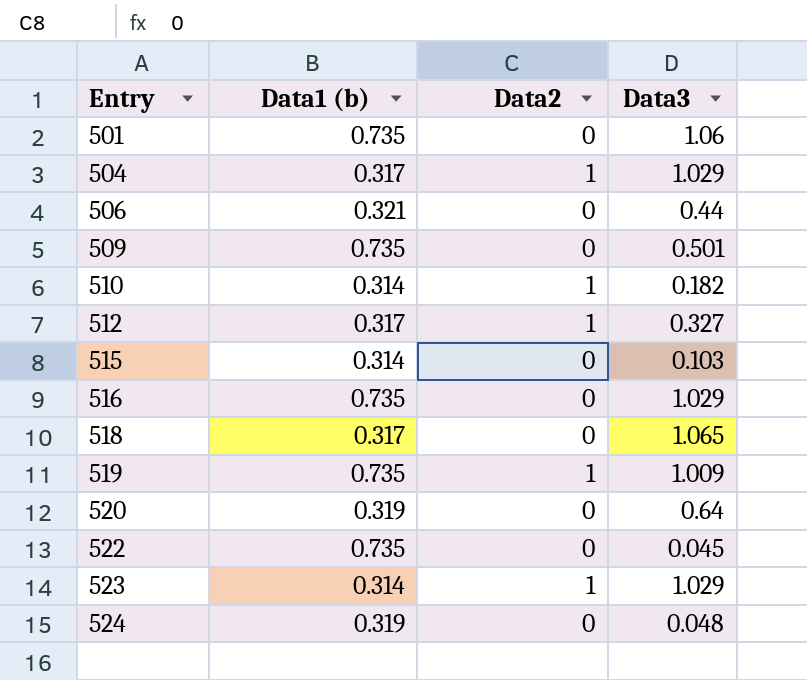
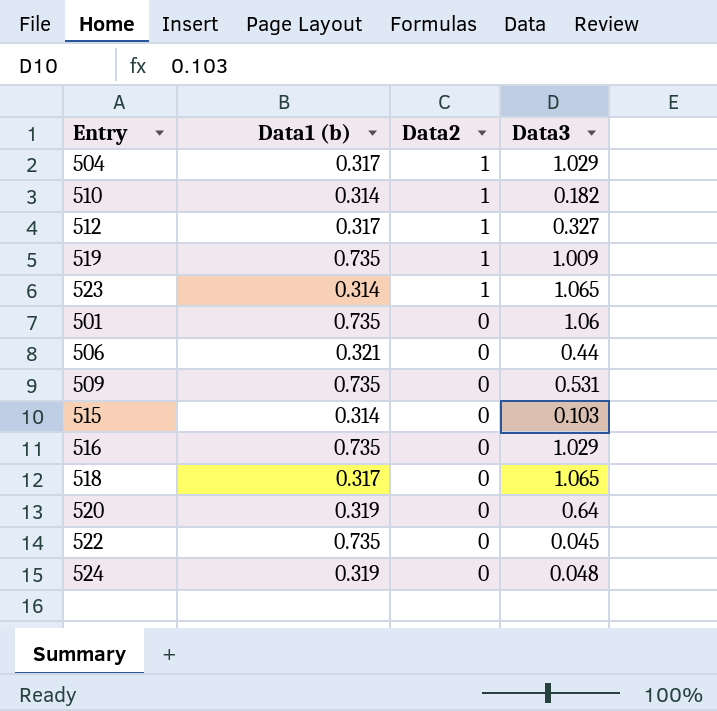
row order: Entry ascending -> Data2 descending
523 | Data3: 1.029 -> 1.065
509 | Data3: 0.501 -> 0.531

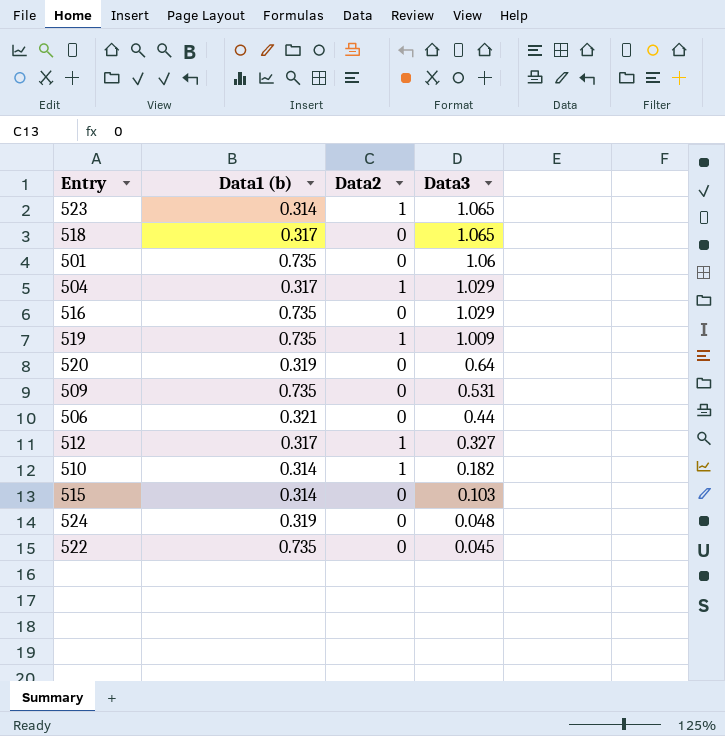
row order: Data2 descending -> Data3 descending

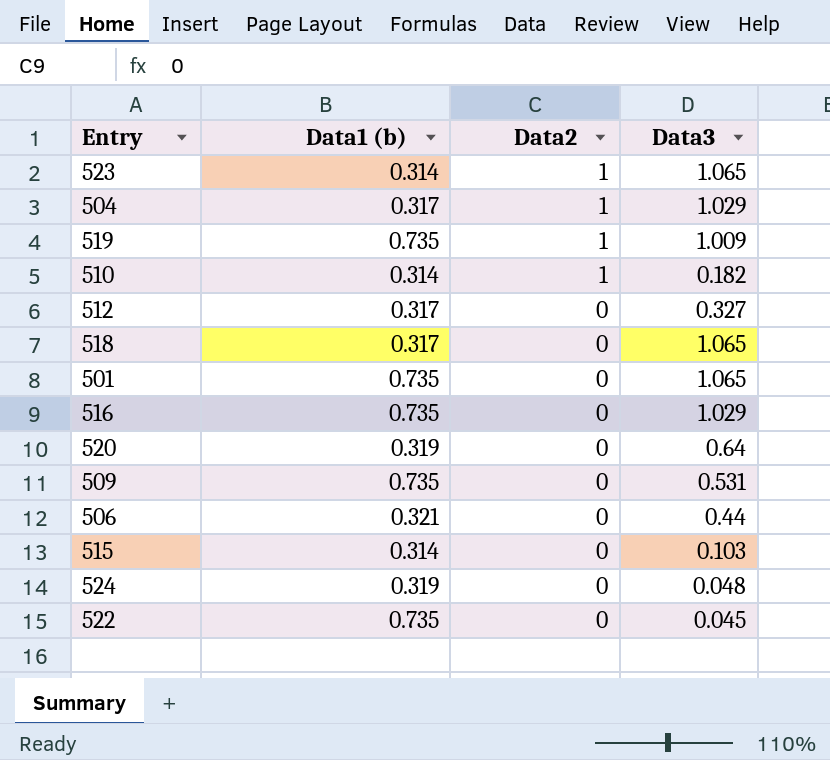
row order: Data3 descending -> Data2 descending
512 | Data2: 1 -> 0
501 | Data3: 1.06 -> 1.065

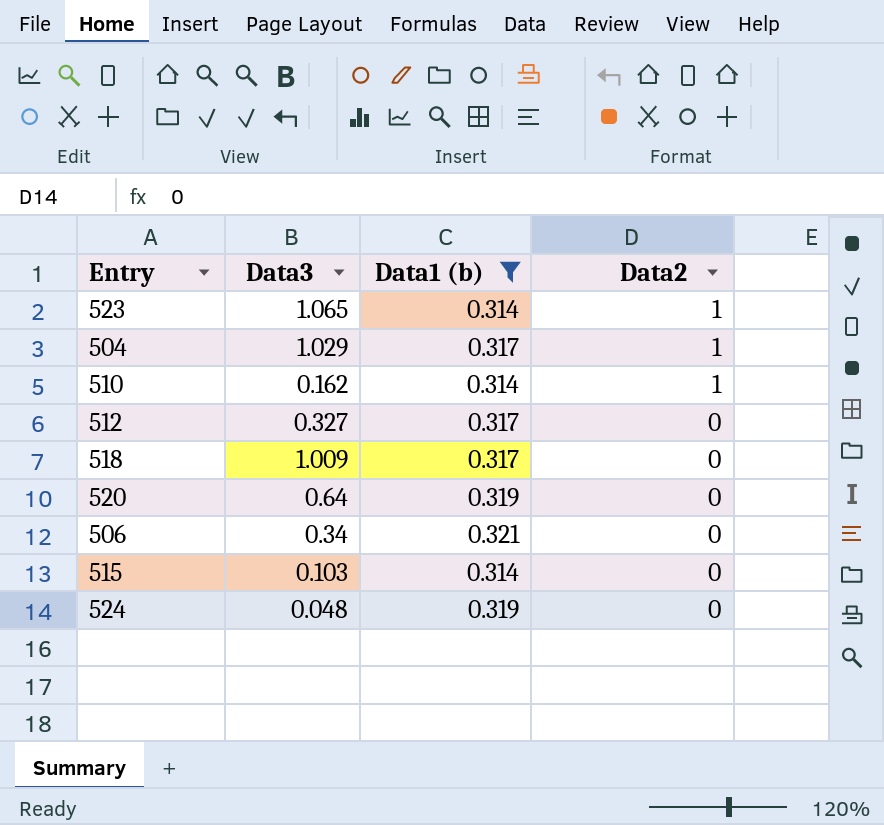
filter: none -> Data1 (b) != 0.735
column Data3 | position: 4 -> 2
510 | Data3: 0.182 -> 0.162
518 | Data3: 1.065 -> 1.009
506 | Data3: 0.44 -> 0.34

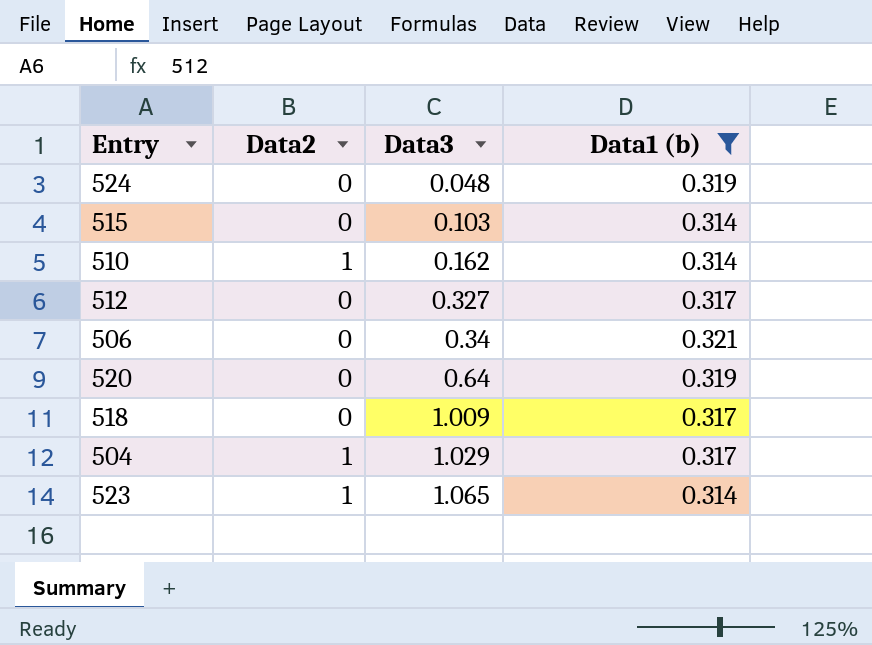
row order: Data2 descending -> Data3 ascending
column Data2 | position: 4 -> 2

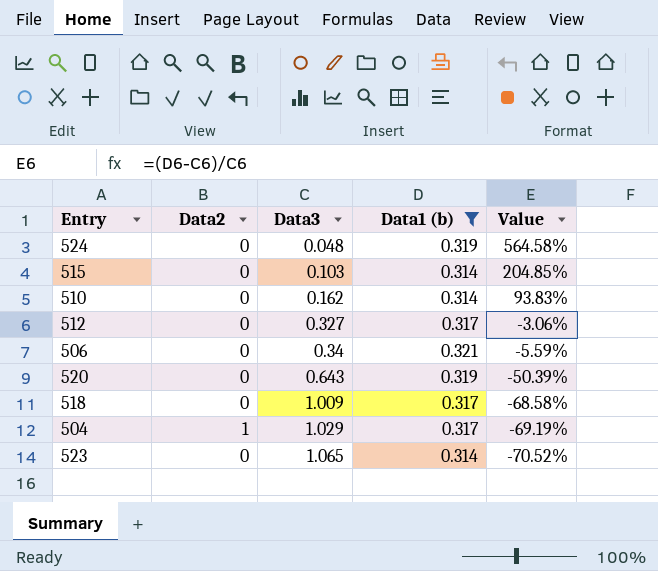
column Value | formula: none -> ([Data1 (b)] - [Data3]) / [Data3]
510 | Data2: 1 -> 0
520 | Data3: 0.64 -> 0.643
523 | Data2: 1 -> 0

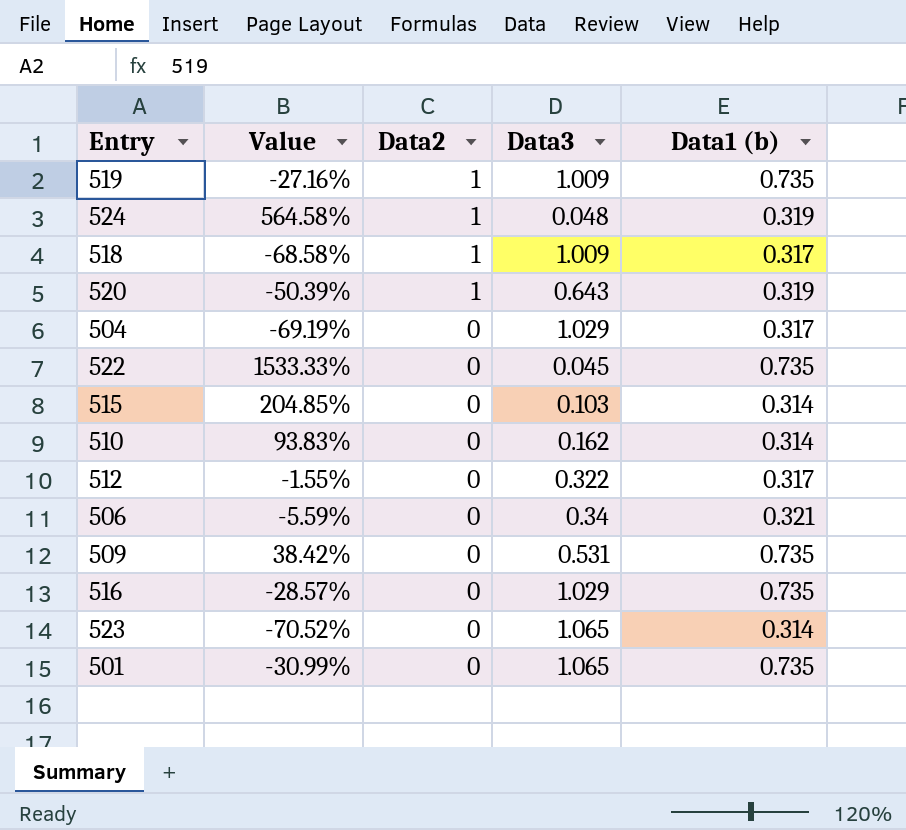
filter: Data1 (b) != 0.735 -> none
row order: Data3 ascending -> Data2 descending
column Value | position: 5 -> 2
524 | Data2: 0 -> 1
518 | Data2: 0 -> 1
520 | Data2: 0 -> 1
504 | Data2: 1 -> 0
512 | Value: -3.06% -> -1.55%
512 | Data3: 0.327 -> 0.322

